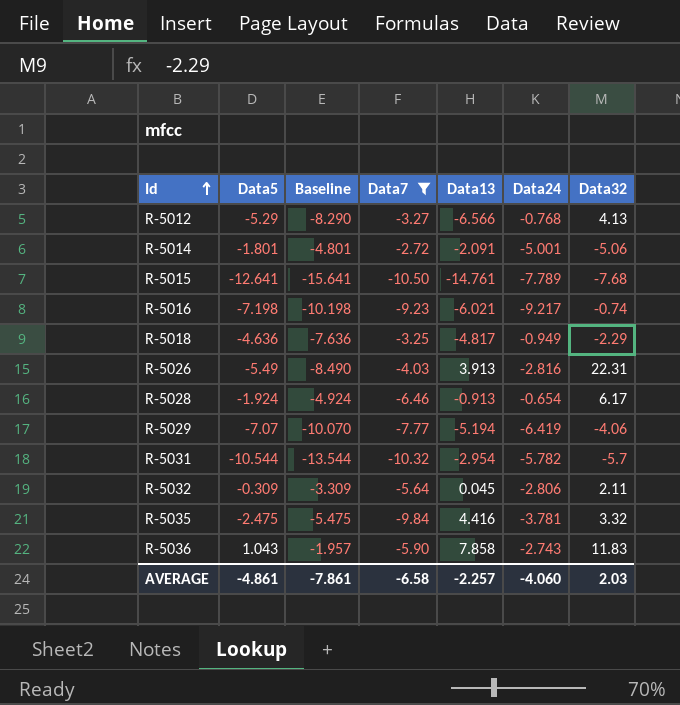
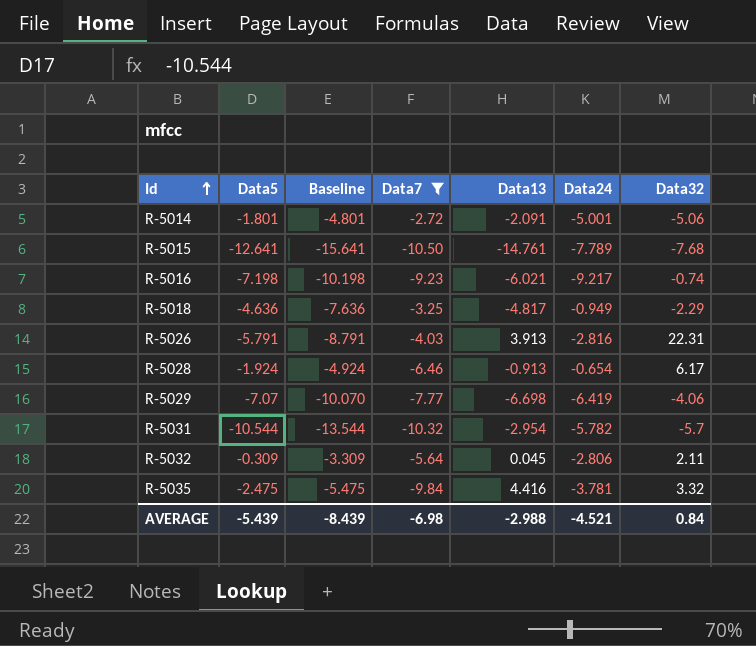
row R-5012: -5.29 | -8.290 | -3.27 | -6.566 | -0.768 | 4.13 -> none
row R-5036: 1.043 | -1.957 | -5.90 | 7.858 | -2.743 | 11.83 -> none
R-5026 | Data5: -5.49 -> -5.791
R-5026 | Baseline: -8.490 -> -8.791
R-5029 | Data13: -5.194 -> -6.698
AVERAGE | Data5: -4.861 -> -5.439
AVERAGE | Baseline: -7.861 -> -8.439
AVERAGE | Data7: -6.58 -> -6.98
AVERAGE | Data13: -2.257 -> -2.988
AVERAGE | Data24: -4.060 -> -4.521
AVERAGE | Data32: 2.03 -> 0.84

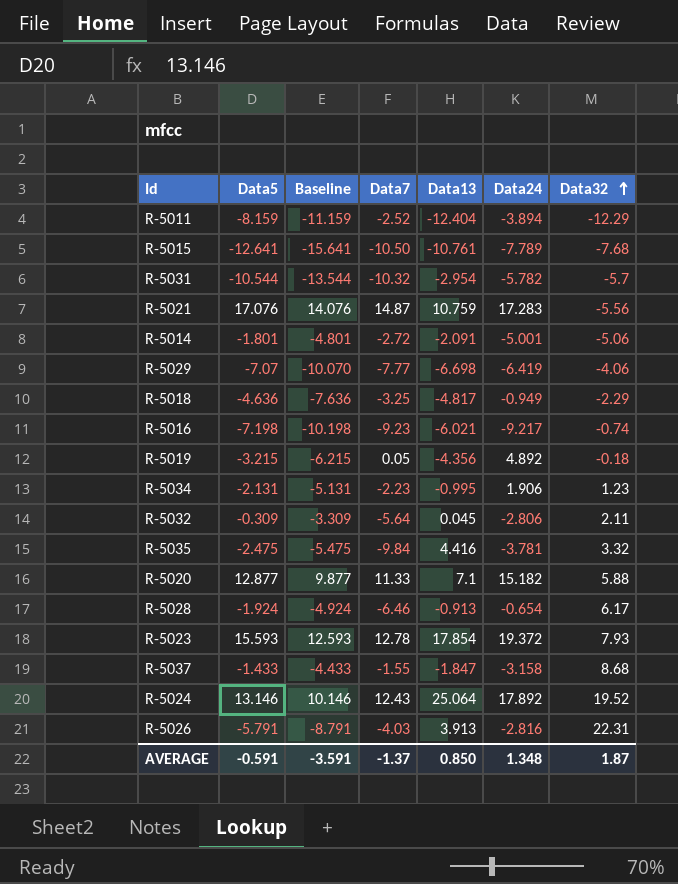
filter: Data7 <= -2.72 -> none
row order: Id ascending -> Data32 ascending
R-5015 | Data13: -14.761 -> -10.761
AVERAGE | Data5: -5.439 -> -0.591
AVERAGE | Baseline: -8.439 -> -3.591
AVERAGE | Data7: -6.98 -> -1.37
AVERAGE | Data13: -2.988 -> 0.850
AVERAGE | Data24: -4.521 -> 1.348
AVERAGE | Data32: 0.84 -> 1.87

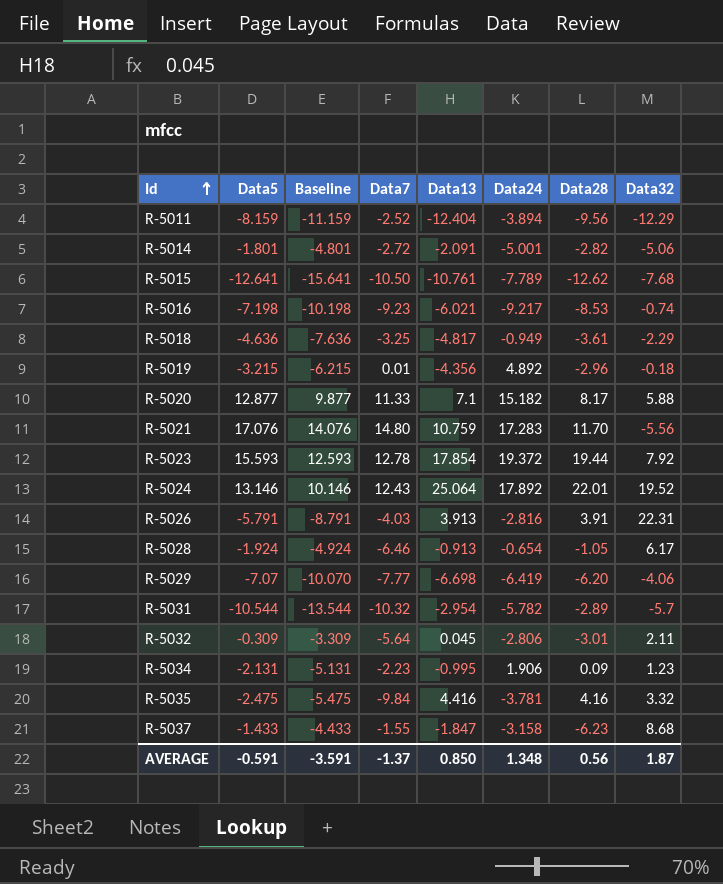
row order: Data32 ascending -> Id ascending
column Data28 | position: none -> 7
R-5019 | Data7: 0.05 -> 0.01
R-5021 | Data7: 14.87 -> 14.80
R-5023 | Data32: 7.93 -> 7.92

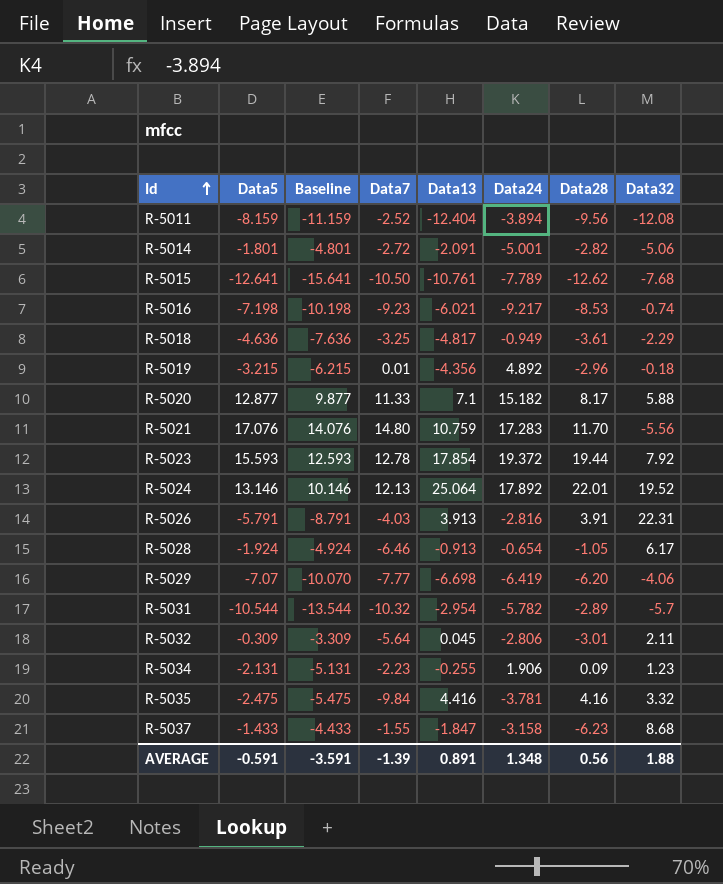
R-5011 | Data32: -12.29 -> -12.08
R-5024 | Data7: 12.43 -> 12.13
R-5034 | Data13: -0.995 -> -0.255
AVERAGE | Data7: -1.37 -> -1.39
AVERAGE | Data13: 0.850 -> 0.891
AVERAGE | Data32: 1.87 -> 1.88

